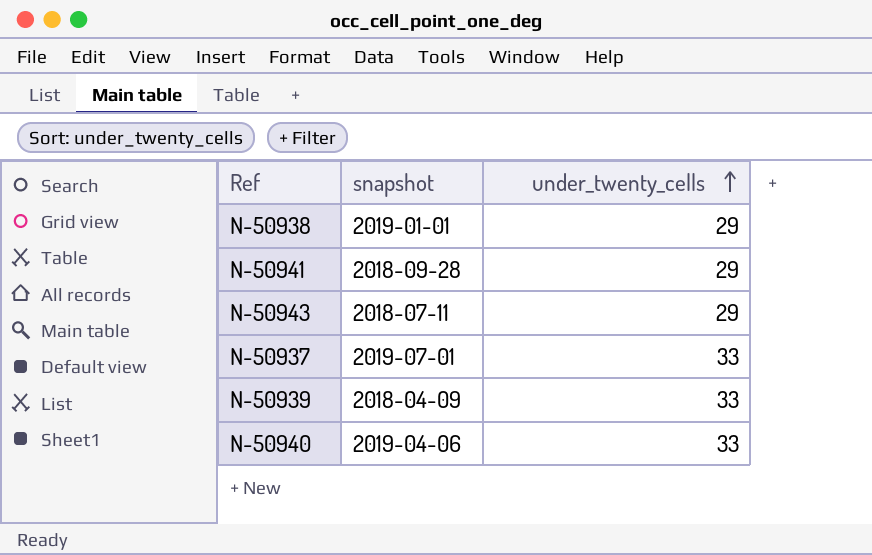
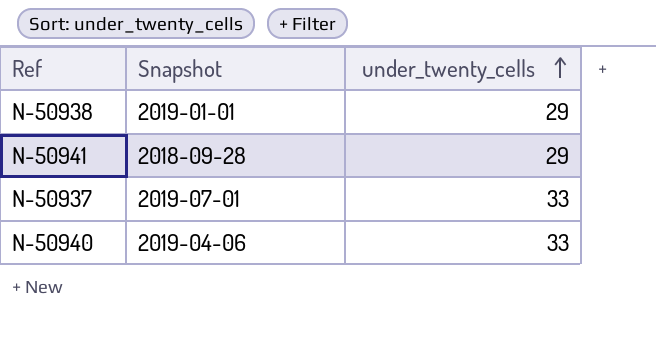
column name: snapshot -> Snapshot
row N-50943: 2018-07-11 | 29 -> none
row N-50939: 2018-04-09 | 33 -> none

